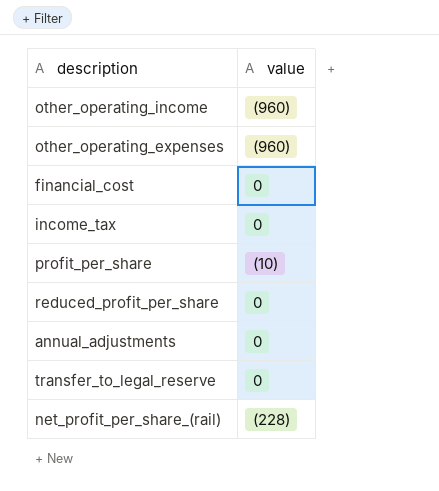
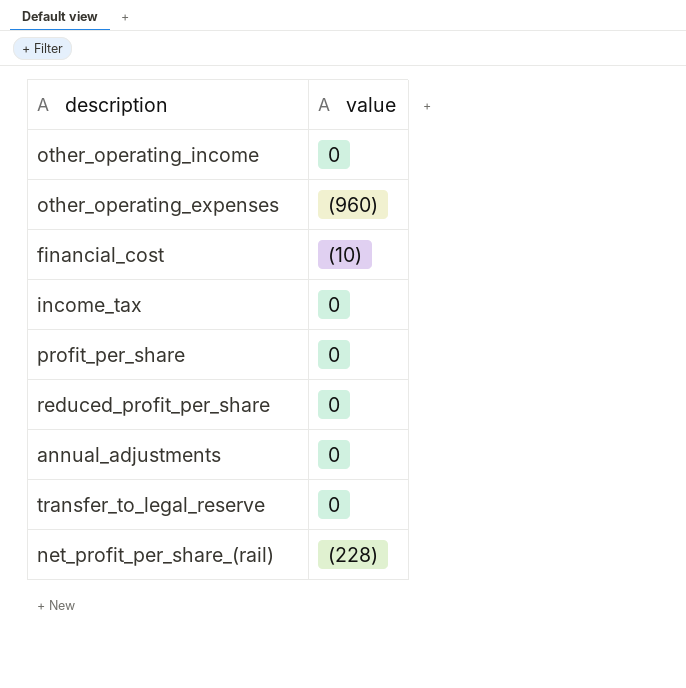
other_operating_income | value: (960) -> 0
financial_cost | value: 0 -> (10)
profit_per_share | value: (10) -> 0

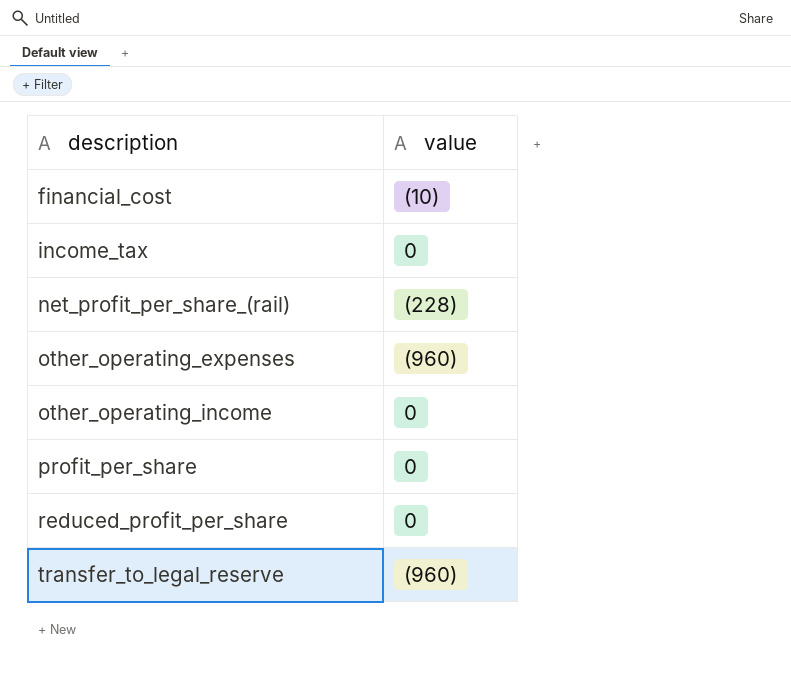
row order: none -> description ascending
row annual_adjustments: 0 -> none
transfer_to_legal_reserve | value: 0 -> (960)

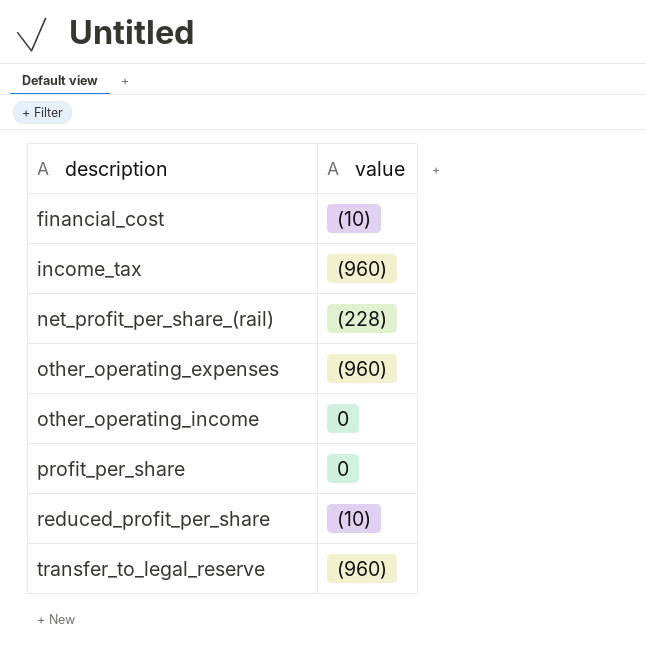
income_tax | value: 0 -> (960)
reduced_profit_per_share | value: 0 -> (10)

